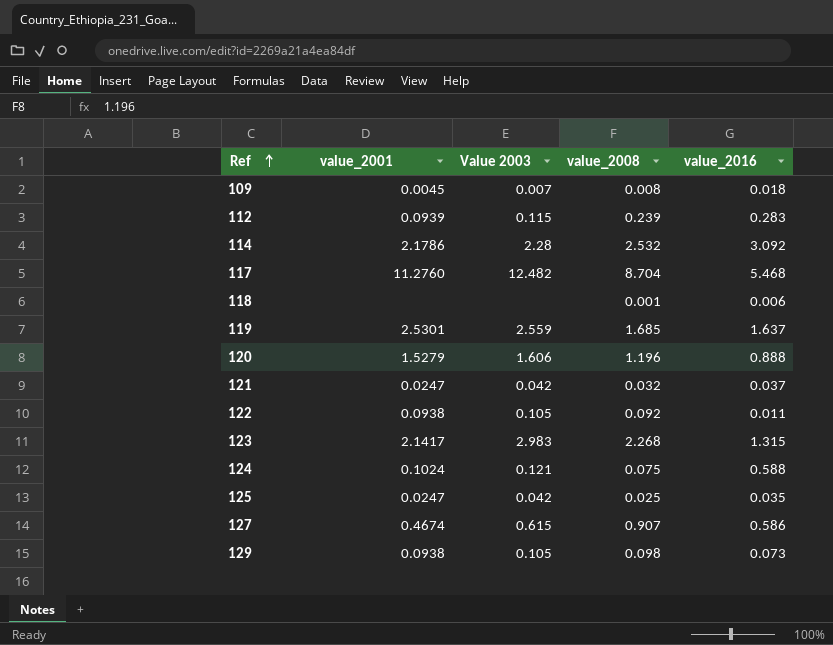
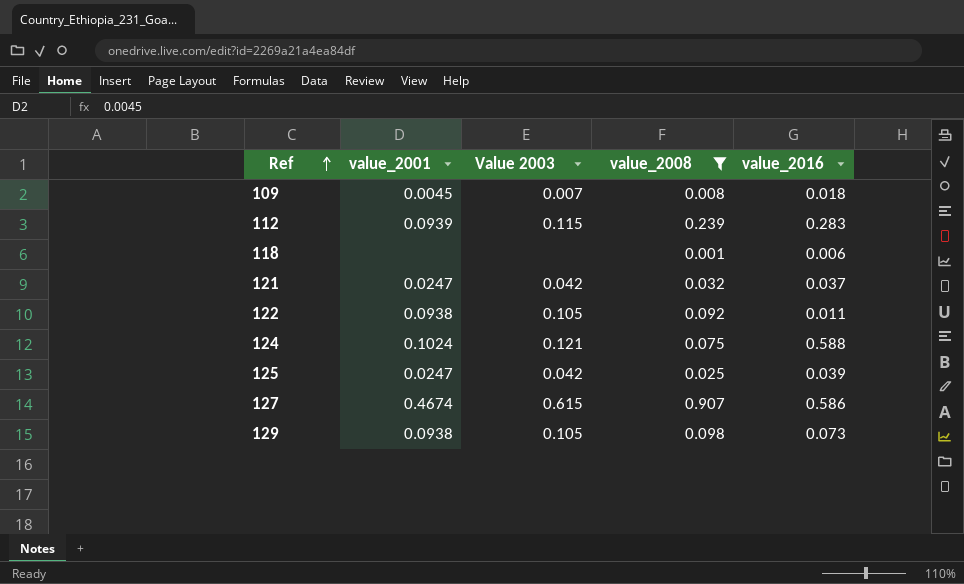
filter: none -> value_2008 <= 0.907
125 | value_2016: 0.035 -> 0.039

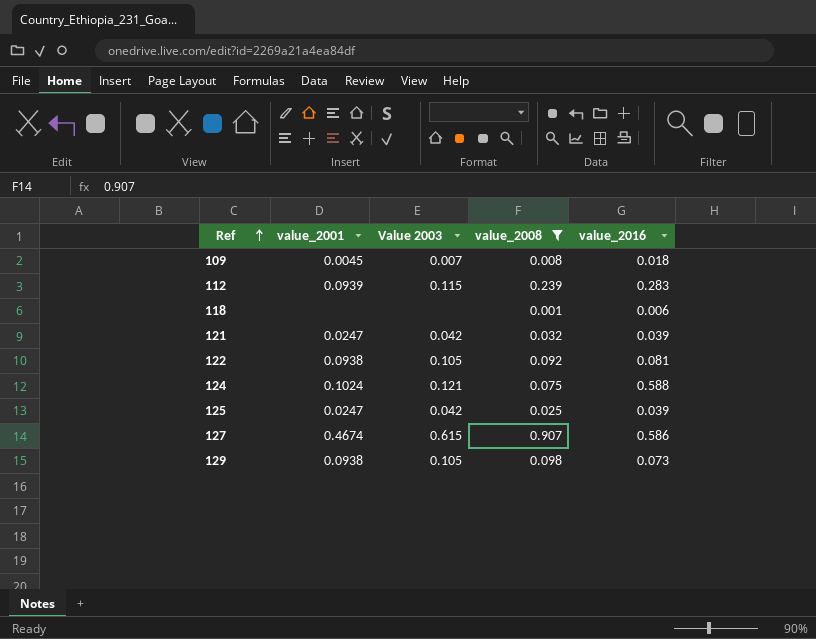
121 | value_2016: 0.037 -> 0.039
122 | value_2016: 0.011 -> 0.081

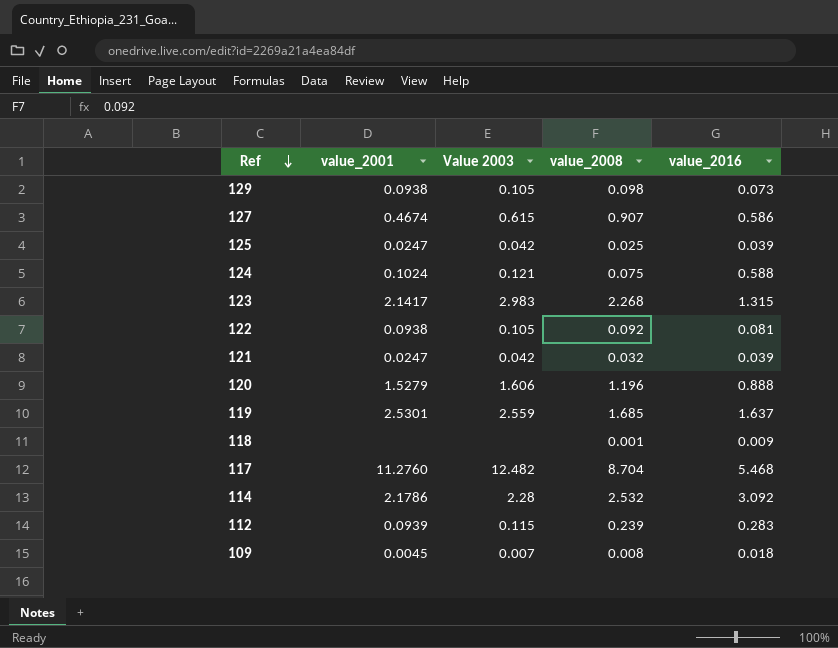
filter: value_2008 <= 0.907 -> none
row order: Ref ascending -> Ref descending
118 | value_2016: 0.006 -> 0.009

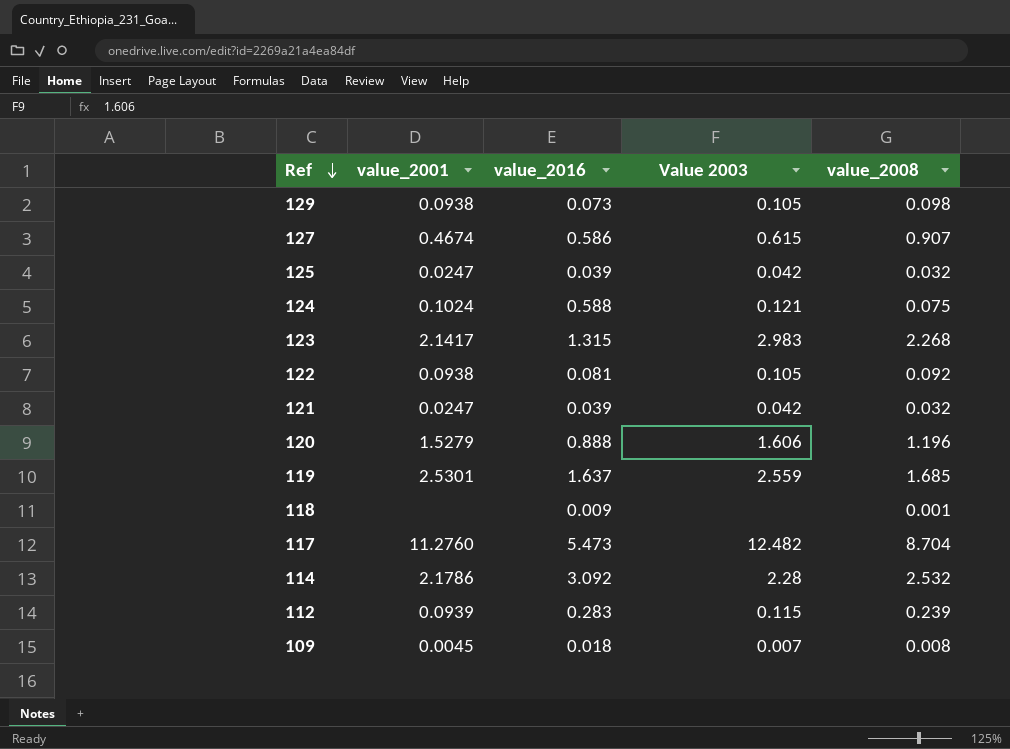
column value_2016 | position: 5 -> 3
125 | value_2008: 0.025 -> 0.032
117 | value_2016: 5.468 -> 5.473

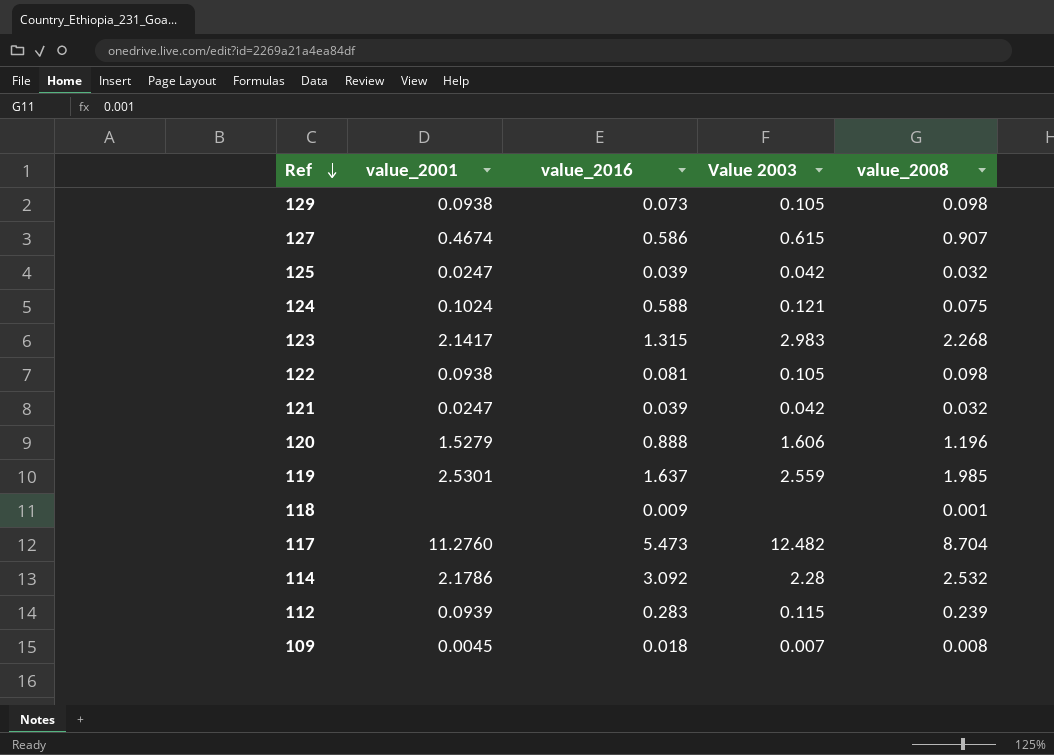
122 | value_2008: 0.092 -> 0.098
119 | value_2008: 1.685 -> 1.985

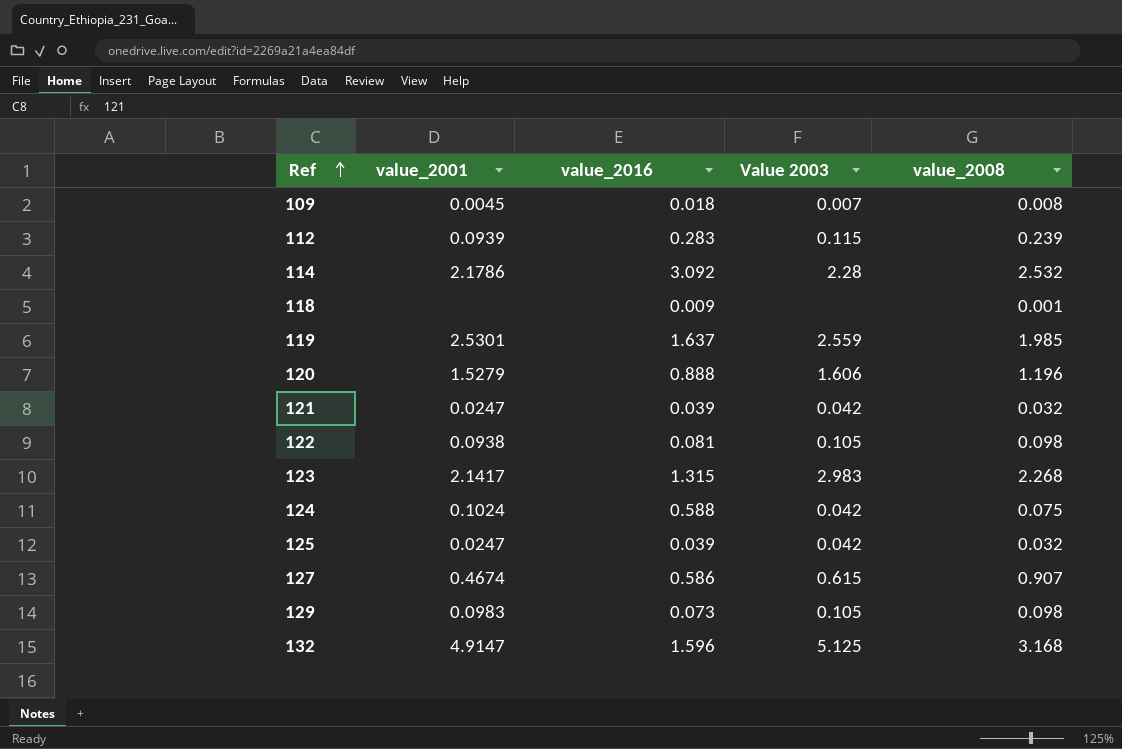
row order: Ref descending -> Ref ascending
row 117: 11.2760 | 5.473 | 12.482 | 8.704 -> none
124 | Value 2003: 0.121 -> 0.042
129 | value_2001: 0.0938 -> 0.0983
row 132: none -> 4.9147 | 1.596 | 5.125 | 3.168

